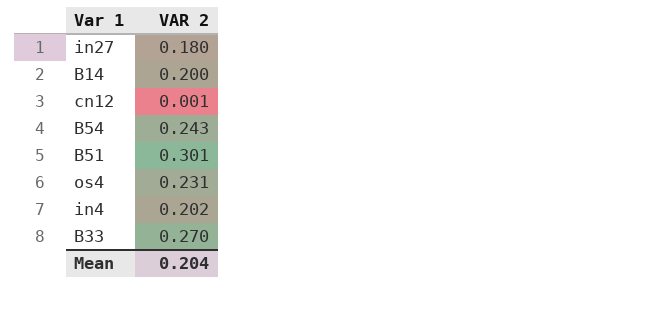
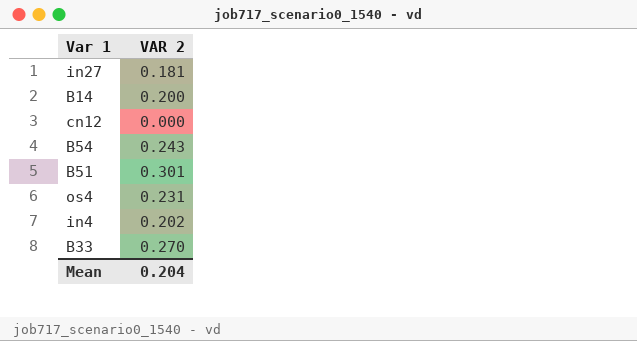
in27 | VAR 2: 0.180 -> 0.181
cn12 | VAR 2: 0.001 -> 0.000

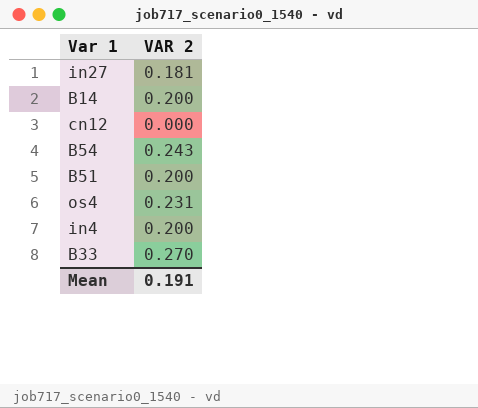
B51 | VAR 2: 0.301 -> 0.200
in4 | VAR 2: 0.202 -> 0.200
Mean | VAR 2: 0.204 -> 0.191

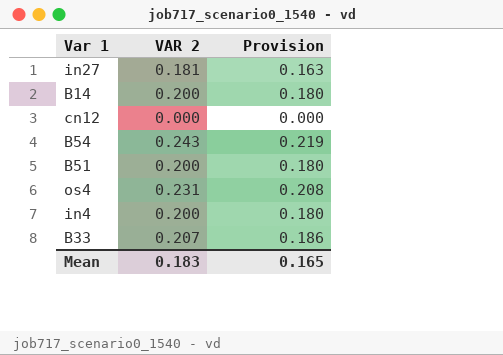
column Provision | formula: none -> [VAR 2] * 0.9
B33 | VAR 2: 0.270 -> 0.207
Mean | VAR 2: 0.191 -> 0.183

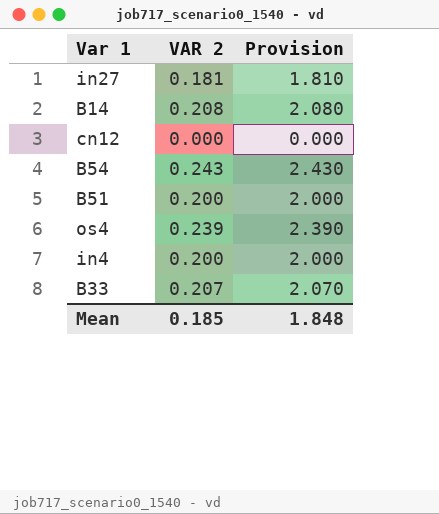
column Provision | formula: [VAR 2] * 0.9 -> [VAR 2] * 10
B14 | VAR 2: 0.200 -> 0.208
os4 | VAR 2: 0.231 -> 0.239
Mean | VAR 2: 0.183 -> 0.185
Mean | Provision: 0.165 -> 1.848

